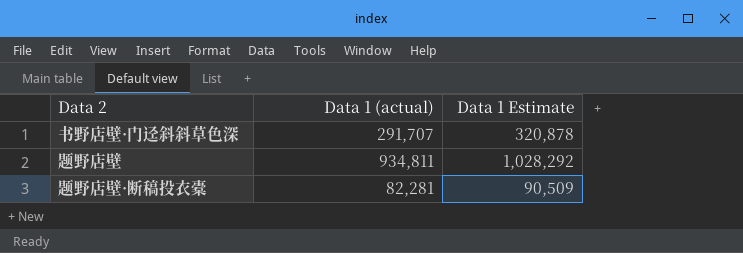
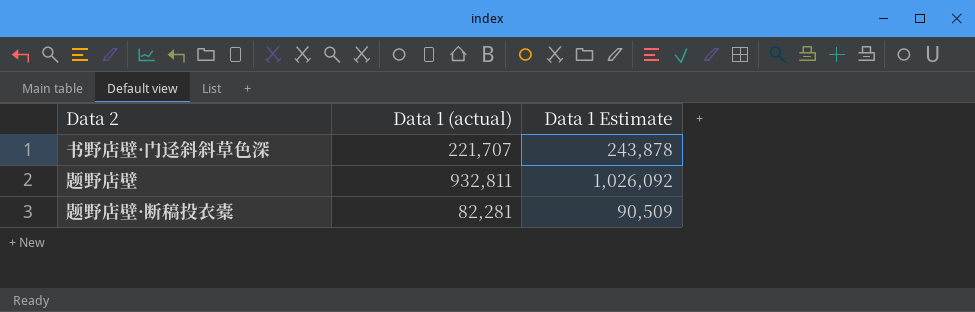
书野店壁·门迳斜斜草色深 | Data 1 (actual): 291,707 -> 221,707
书野店壁·门迳斜斜草色深 | Data 1 Estimate: 320,878 -> 243,878
题野店壁 | Data 1 (actual): 934,811 -> 932,811
题野店壁 | Data 1 Estimate: 1,028,292 -> 1,026,092

